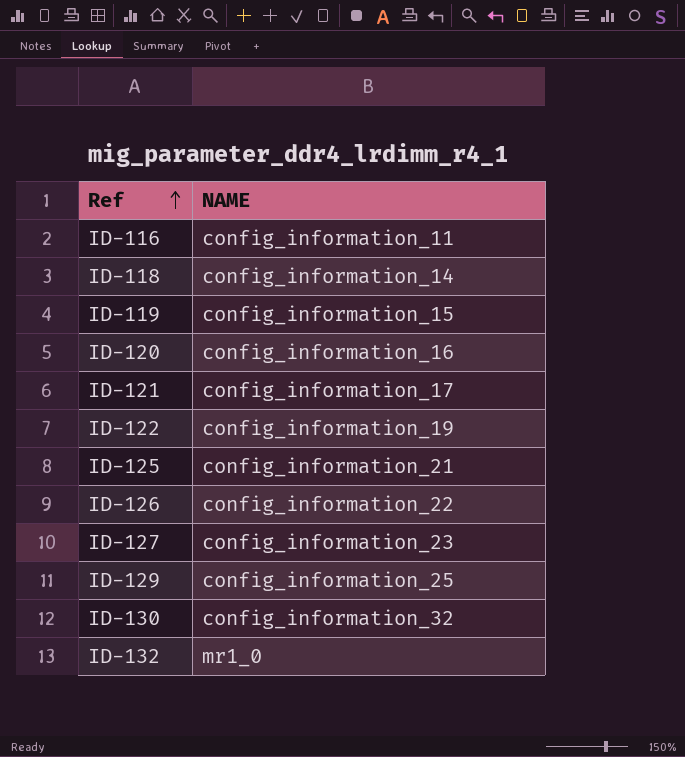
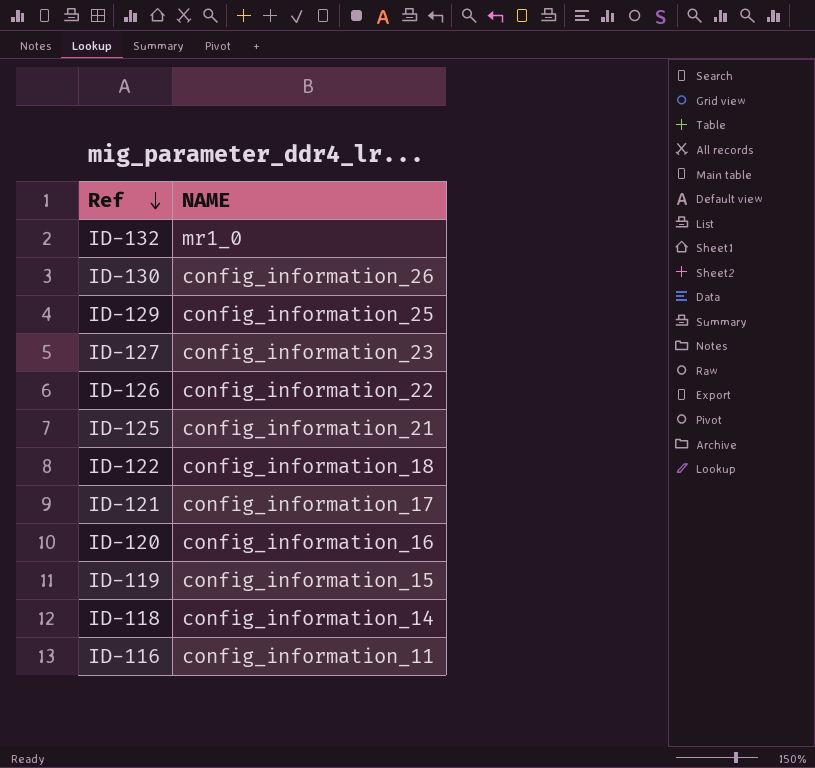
row order: Ref ascending -> Ref descending
ID-130 | NAME: config_information_32 -> config_information_26
ID-122 | NAME: config_information_19 -> config_information_18

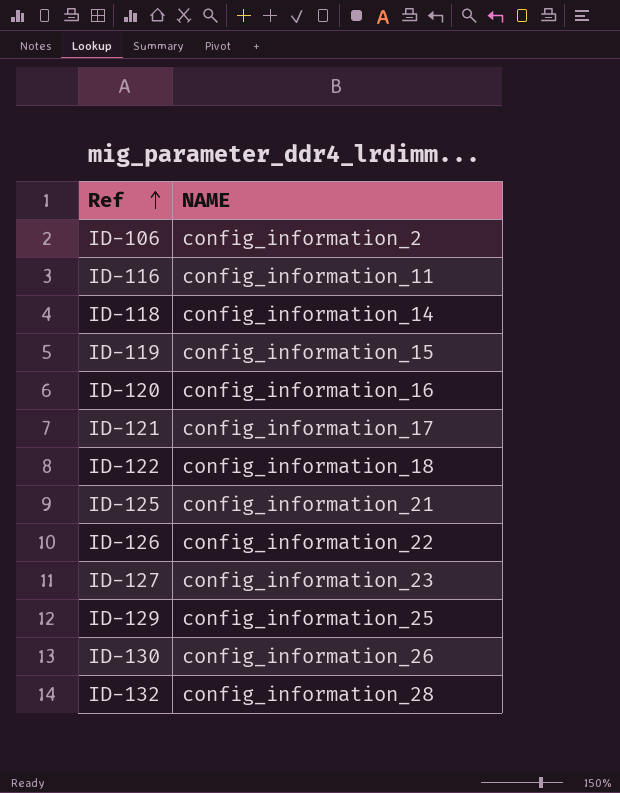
row order: Ref descending -> Ref ascending
row ID-106: none -> config_information_2
ID-132 | NAME: mr1_0 -> config_information_28

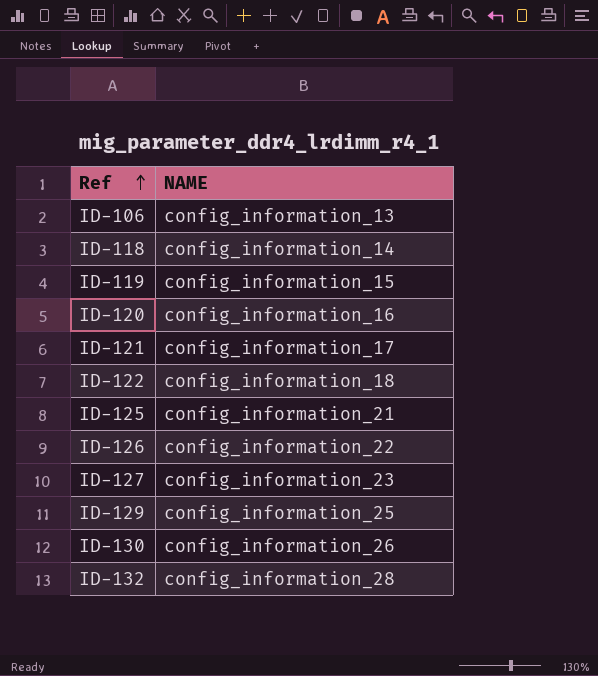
row ID-116: config_information_11 -> none
ID-106 | NAME: config_information_2 -> config_information_13

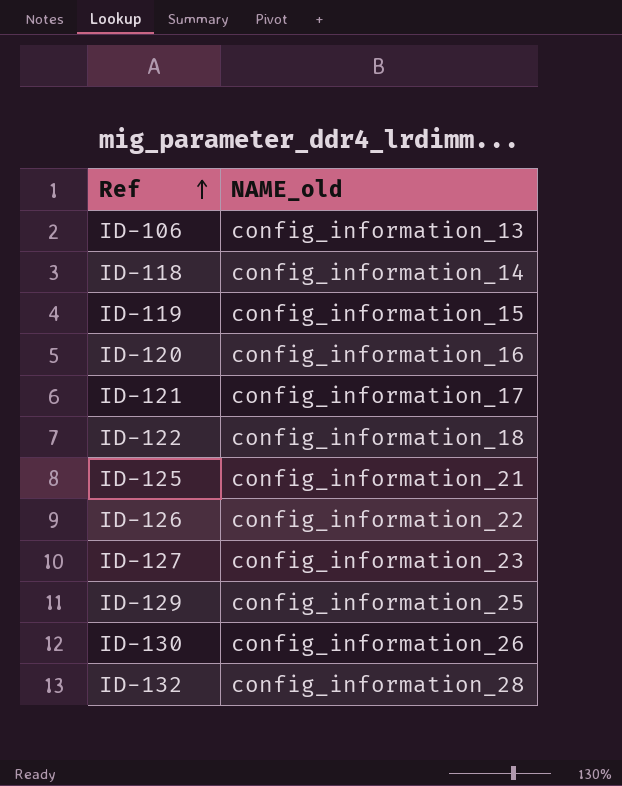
column name: NAME -> NAME_old

